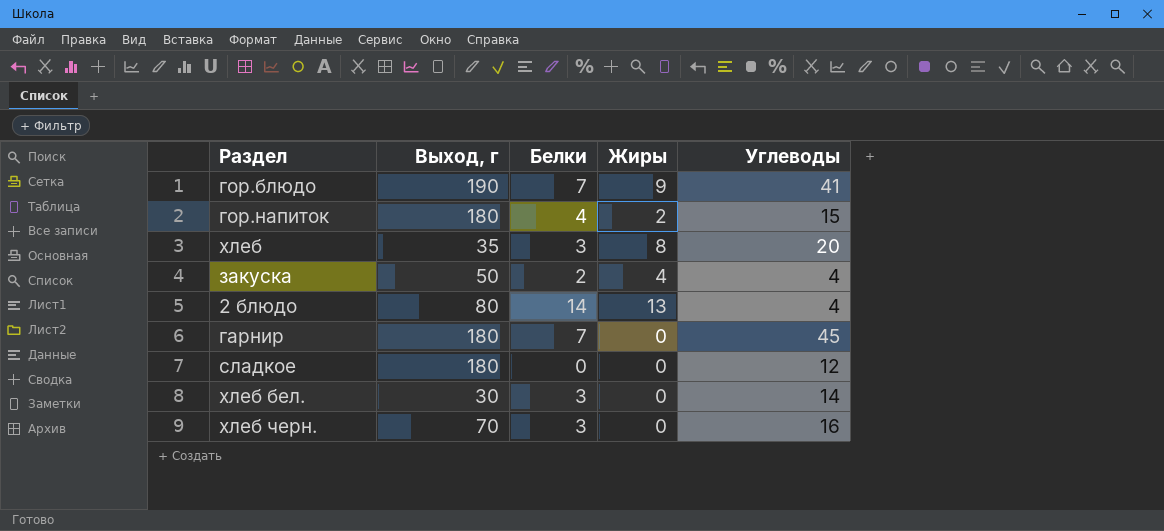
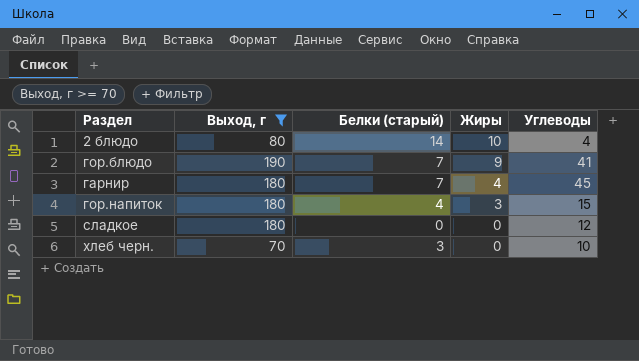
filter: none -> Выход, г >= 70
row order: none -> Жиры descending
column name: Белки -> Белки (старый)
2 блюдо | Жиры: 13 -> 10
гарнир | Жиры: 0 -> 4
гор.напиток | Жиры: 2 -> 3
хлеб черн. | Углеводы: 16 -> 10

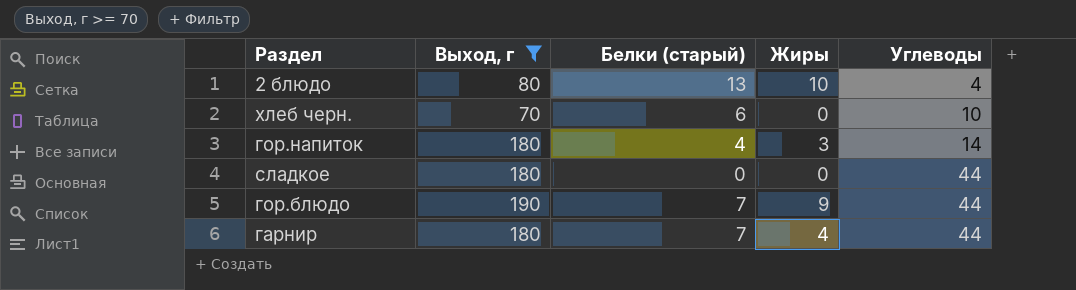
row order: Жиры descending -> Углеводы ascending
2 блюдо | Белки (старый): 14 -> 13
хлеб черн. | Белки (старый): 3 -> 6
гор.напиток | Углеводы: 15 -> 14
сладкое | Углеводы: 12 -> 44
гор.блюдо | Углеводы: 41 -> 44
гарнир | Углеводы: 45 -> 44

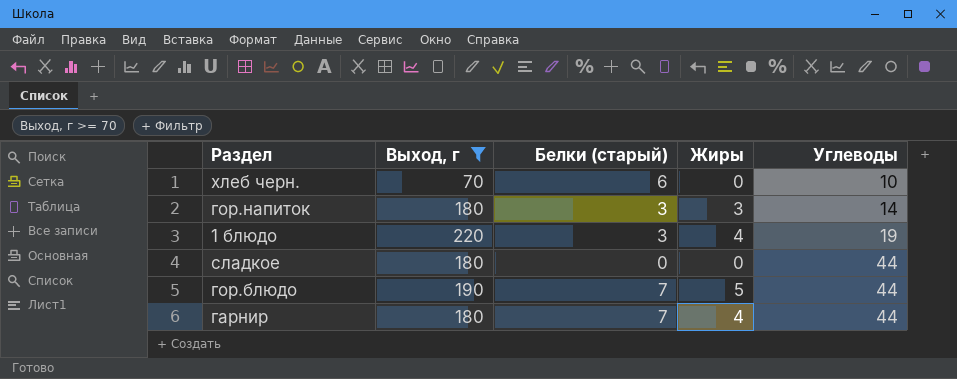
row 2 блюдо: 80 | 13 | 10 | 4 -> none
гор.напиток | Белки (старый): 4 -> 3
row 1 блюдо: none -> 220 | 3 | 4 | 19
гор.блюдо | Жиры: 9 -> 5

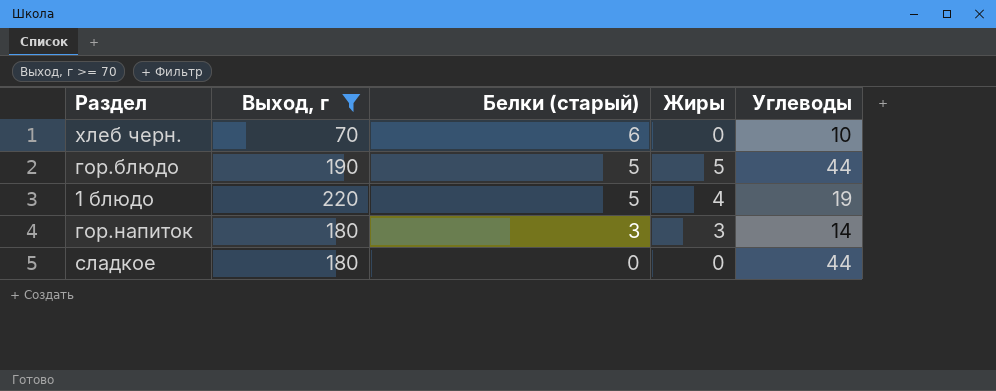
row order: Углеводы ascending -> Белки (старый) descending
row гарнир: 180 | 7 | 4 | 44 -> none
гор.блюдо | Белки (старый): 7 -> 5
1 блюдо | Белки (старый): 3 -> 5

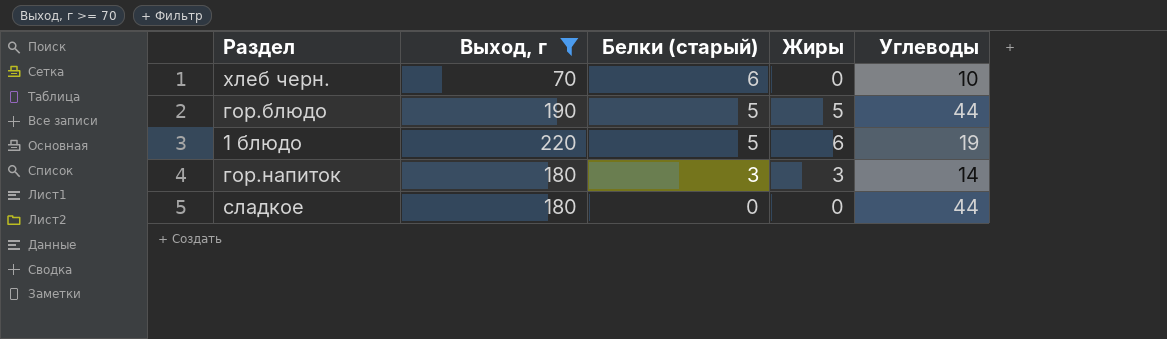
1 блюдо | Жиры: 4 -> 6

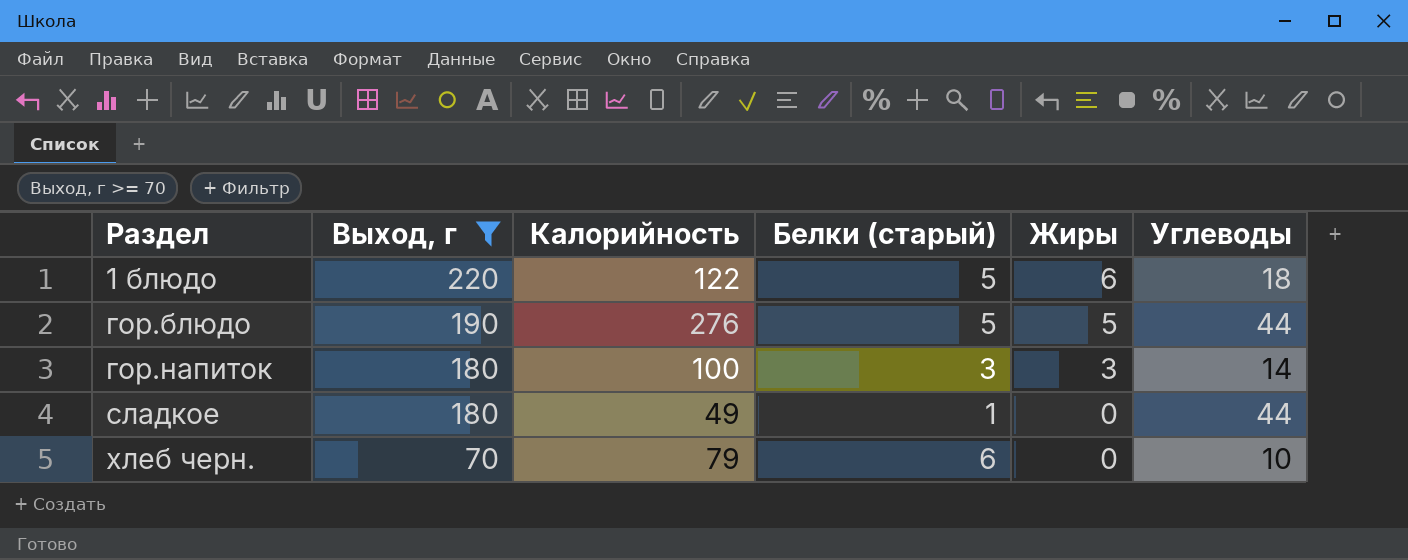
row order: Белки (старый) descending -> Раздел ascending
column Калорийность | position: none -> 3
1 блюдо | Углеводы: 19 -> 18
сладкое | Белки (старый): 0 -> 1

